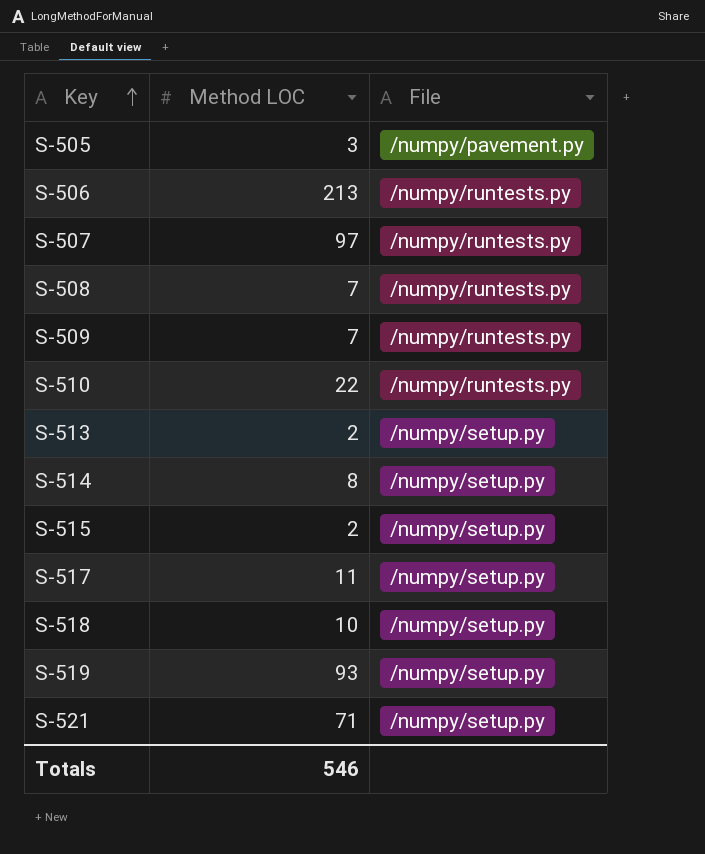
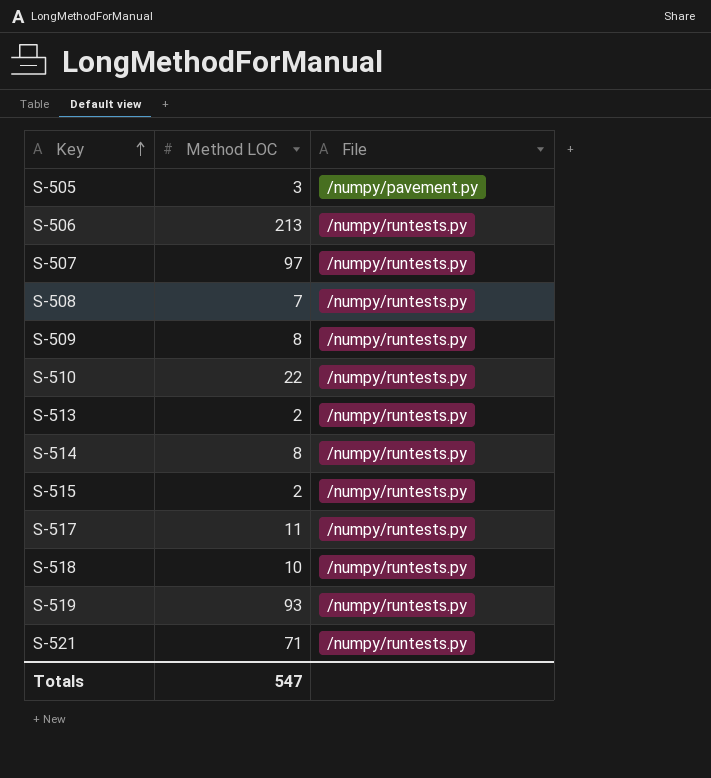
S-509 | Method LOC: 7 -> 8
S-513 | File: /numpy/setup.py -> /numpy/runtests.py
S-514 | File: /numpy/setup.py -> /numpy/runtests.py
S-515 | File: /numpy/setup.py -> /numpy/runtests.py
S-517 | File: /numpy/setup.py -> /numpy/runtests.py
S-518 | File: /numpy/setup.py -> /numpy/runtests.py
S-519 | File: /numpy/setup.py -> /numpy/runtests.py
S-521 | File: /numpy/setup.py -> /numpy/runtests.py
Totals | Method LOC: 546 -> 547

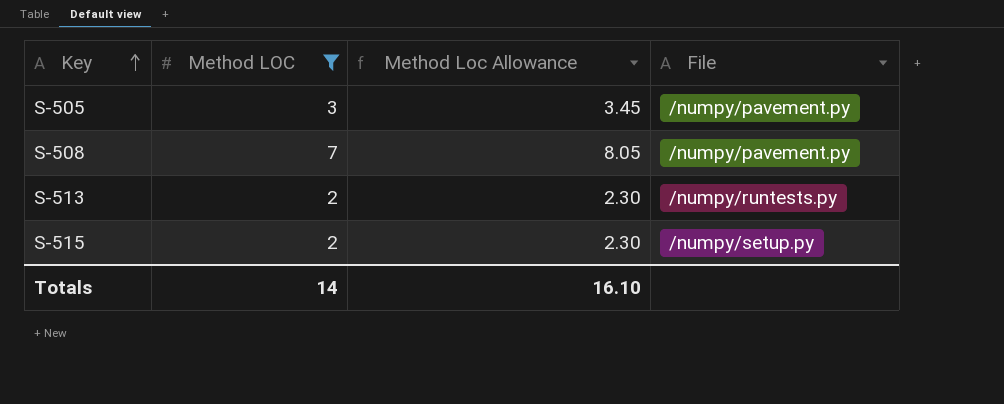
filter: none -> Method LOC <= 7
column Method Loc Allowance | formula: none -> [Method LOC] * 1.15
S-508 | File: /numpy/runtests.py -> /numpy/pavement.py
S-515 | File: /numpy/runtests.py -> /numpy/setup.py
Totals | Method LOC: 547 -> 14

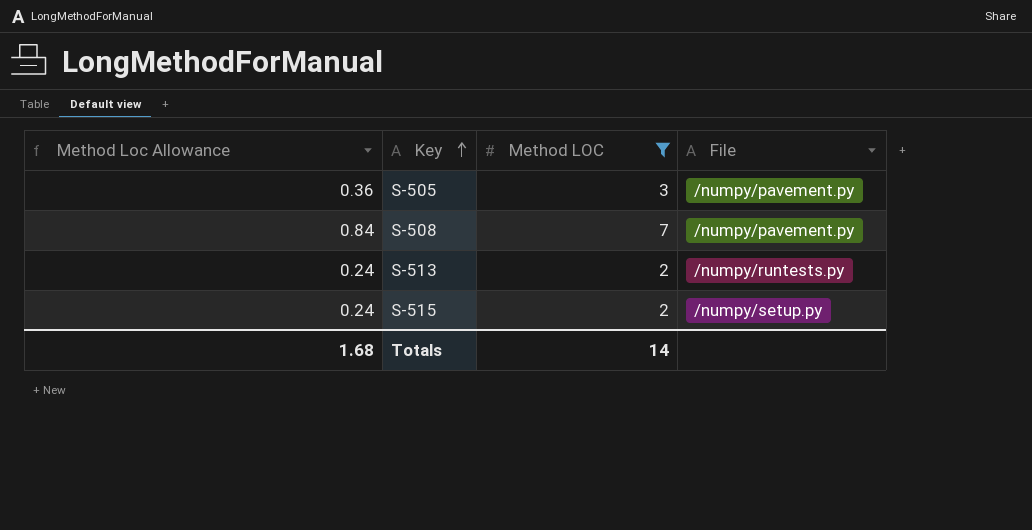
column Method Loc Allowance | formula: [Method LOC] * 1.15 -> [Method LOC] * 0.12
column Method Loc Allowance | position: 3 -> 1
Totals | Method Loc Allowance: 16.10 -> 1.68

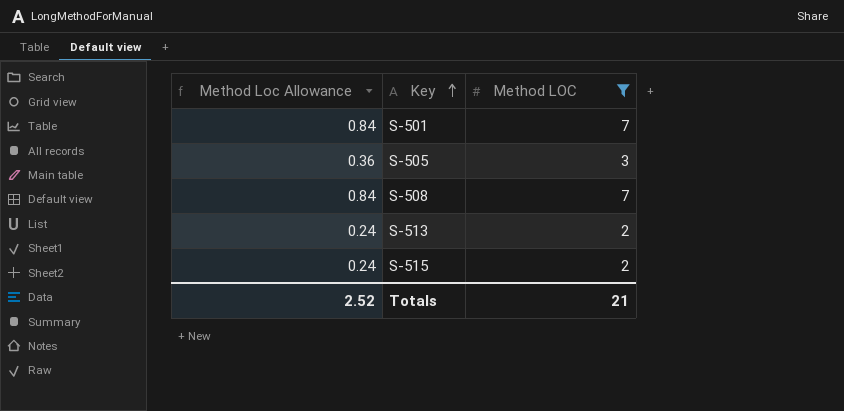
column File | position: 4 -> none
row S-501: none -> 0.84 | 7
Totals | Method Loc Allowance: 1.68 -> 2.52
Totals | Method LOC: 14 -> 21

